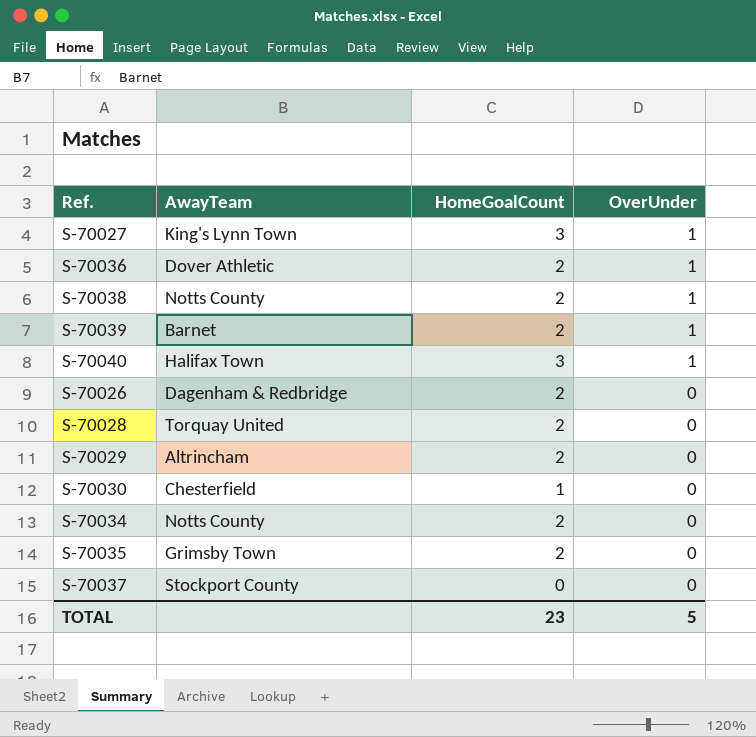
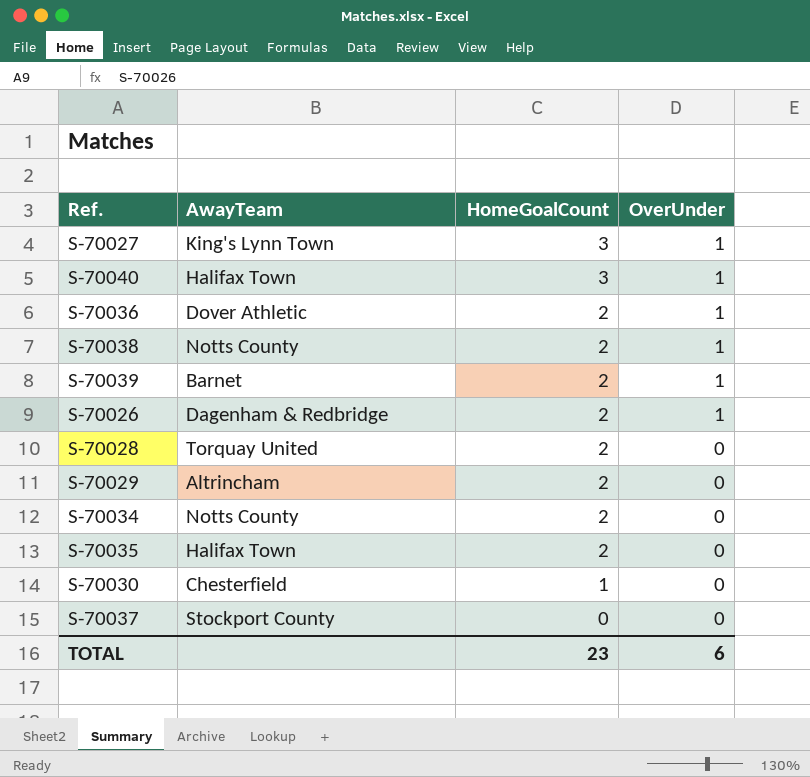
row order: OverUnder descending -> HomeGoalCount descending
S-70026 | OverUnder: 0 -> 1
S-70035 | AwayTeam: Grimsby Town -> Halifax Town
TOTAL | OverUnder: 5 -> 6

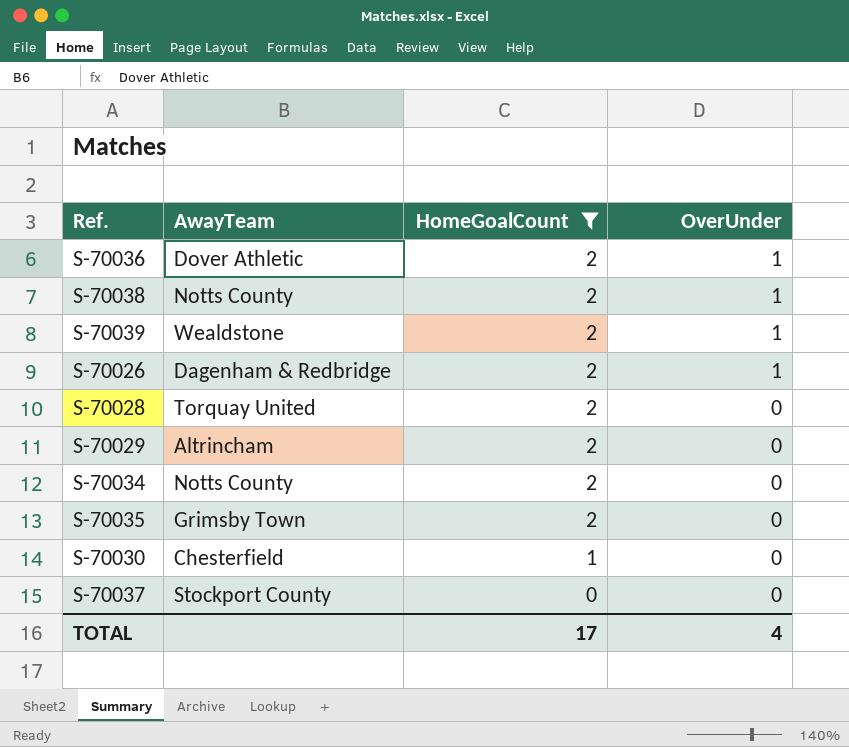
filter: none -> HomeGoalCount != 3
S-70039 | AwayTeam: Barnet -> Wealdstone
S-70035 | AwayTeam: Halifax Town -> Grimsby Town
TOTAL | HomeGoalCount: 23 -> 17
TOTAL | OverUnder: 6 -> 4

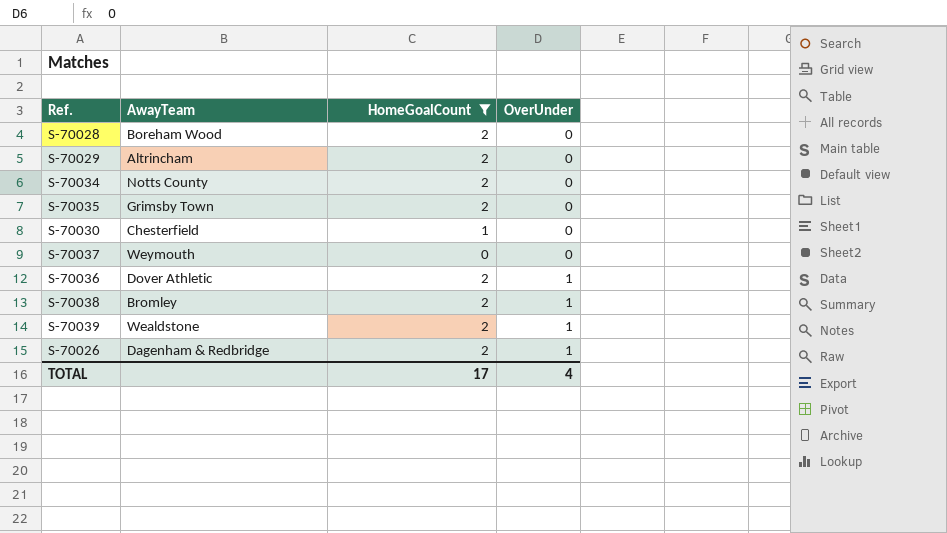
row order: HomeGoalCount descending -> OverUnder ascending
S-70028 | AwayTeam: Torquay United -> Boreham Wood
S-70037 | AwayTeam: Stockport County -> Weymouth
S-70038 | AwayTeam: Notts County -> Bromley

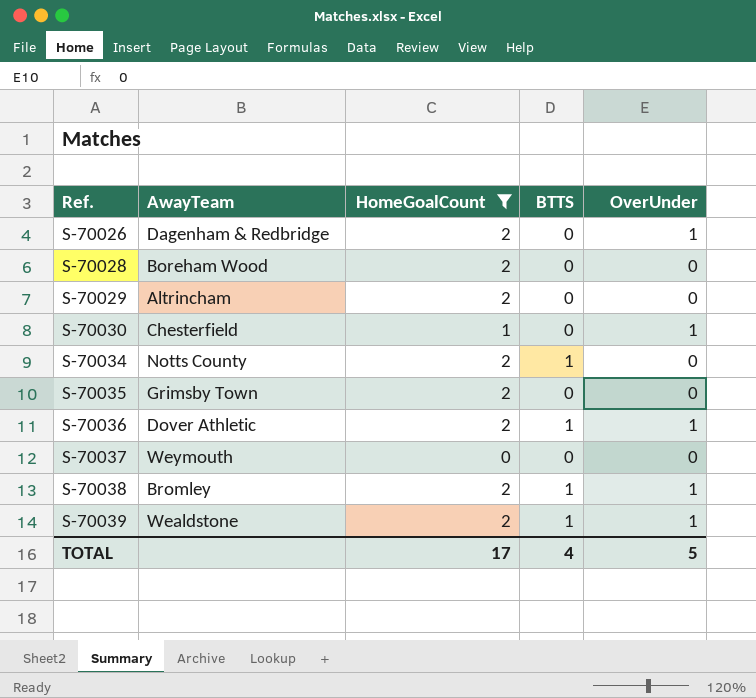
row order: OverUnder ascending -> Ref. ascending
column BTTS | position: none -> 4
S-70030 | OverUnder: 0 -> 1
TOTAL | OverUnder: 4 -> 5

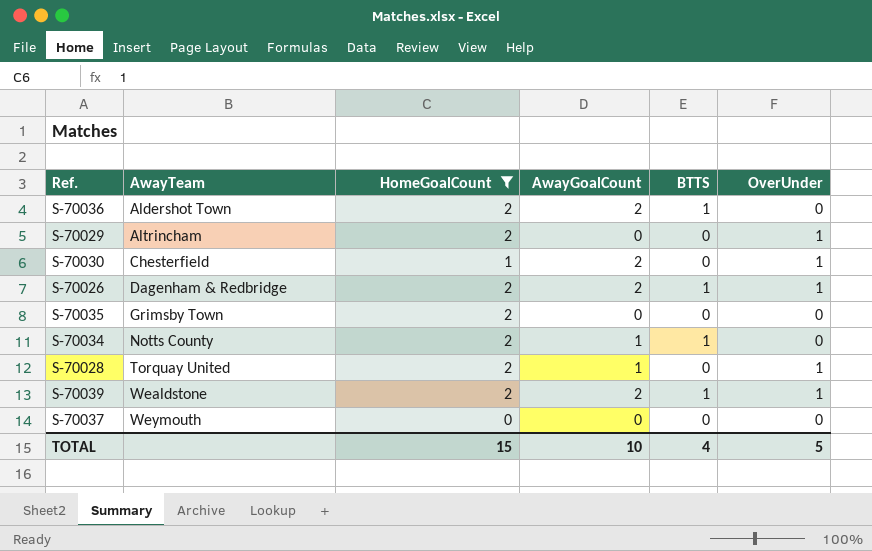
row order: Ref. ascending -> AwayTeam ascending
column AwayGoalCount | position: none -> 4
row S-70038: Bromley | 2 | 1 | 1 -> none
S-70036 | AwayTeam: Dover Athletic -> Aldershot Town
S-70036 | OverUnder: 1 -> 0
S-70029 | OverUnder: 0 -> 1
S-70026 | BTTS: 0 -> 1
S-70028 | AwayTeam: Boreham Wood -> Torquay United
S-70028 | OverUnder: 0 -> 1
TOTAL | HomeGoalCount: 17 -> 15

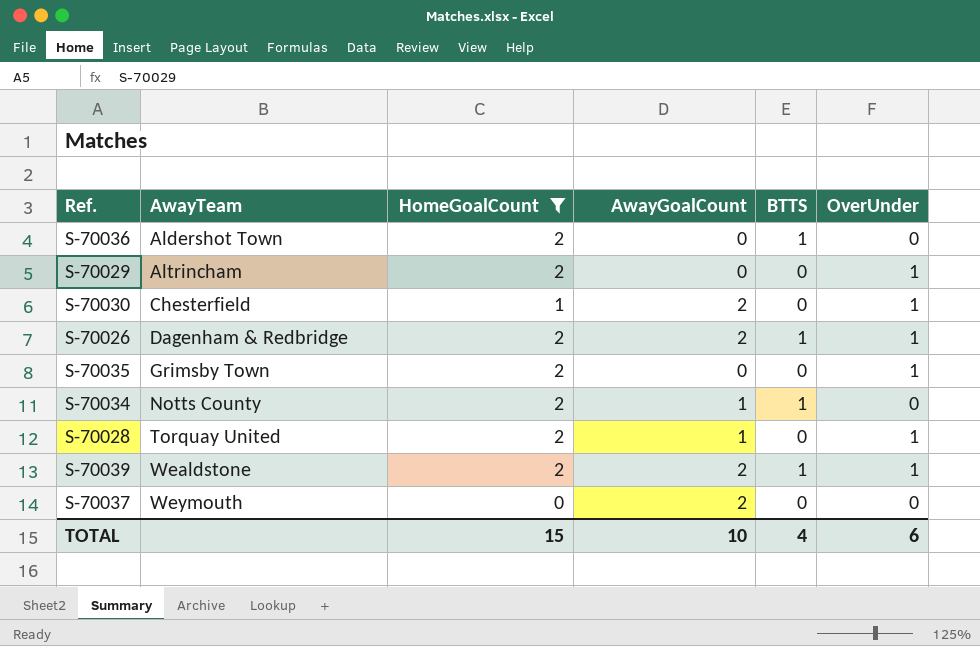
S-70036 | AwayGoalCount: 2 -> 0
S-70035 | OverUnder: 0 -> 1
S-70037 | AwayGoalCount: 0 -> 2
TOTAL | OverUnder: 5 -> 6

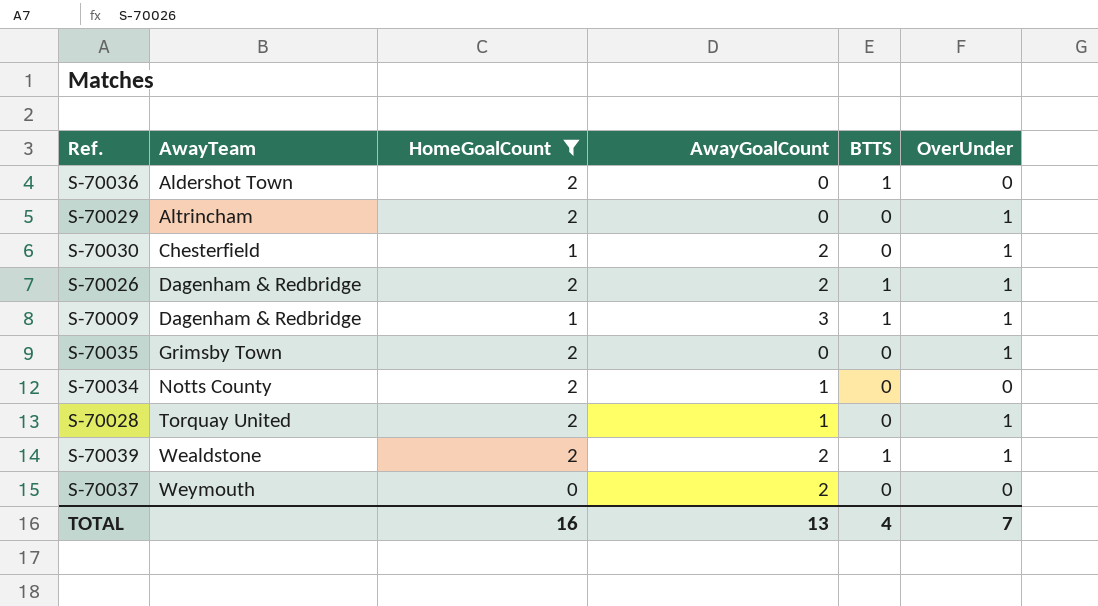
row S-70009: none -> Dagenham & Redbridge | 1 | 3 | 1 | 1
S-70034 | BTTS: 1 -> 0
TOTAL | HomeGoalCount: 15 -> 16
TOTAL | AwayGoalCount: 10 -> 13
TOTAL | OverUnder: 6 -> 7

